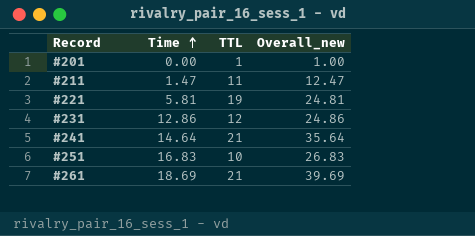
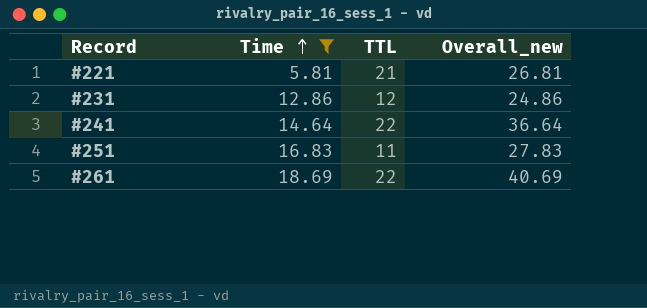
filter: none -> Time >= 5.81
#221 | TTL: 19 -> 21
#221 | Overall_new: 24.81 -> 26.81
#241 | TTL: 21 -> 22
#241 | Overall_new: 35.64 -> 36.64
#251 | TTL: 10 -> 11
#251 | Overall_new: 26.83 -> 27.83
#261 | TTL: 21 -> 22
#261 | Overall_new: 39.69 -> 40.69

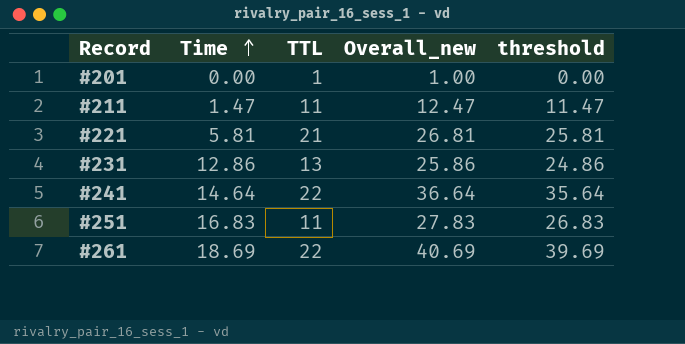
filter: Time >= 5.81 -> none
column threshold | formula: none -> [Overall_new] - 1
#231 | TTL: 12 -> 13
#231 | Overall_new: 24.86 -> 25.86

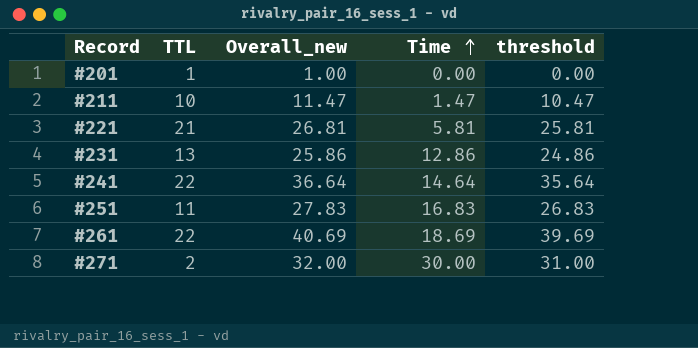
column Time | position: 2 -> 4
#211 | TTL: 11 -> 10
#211 | Overall_new: 12.47 -> 11.47
#211 | threshold: 11.47 -> 10.47
row #271: none -> 2 | 32.00 | 30.00 | 31.00

